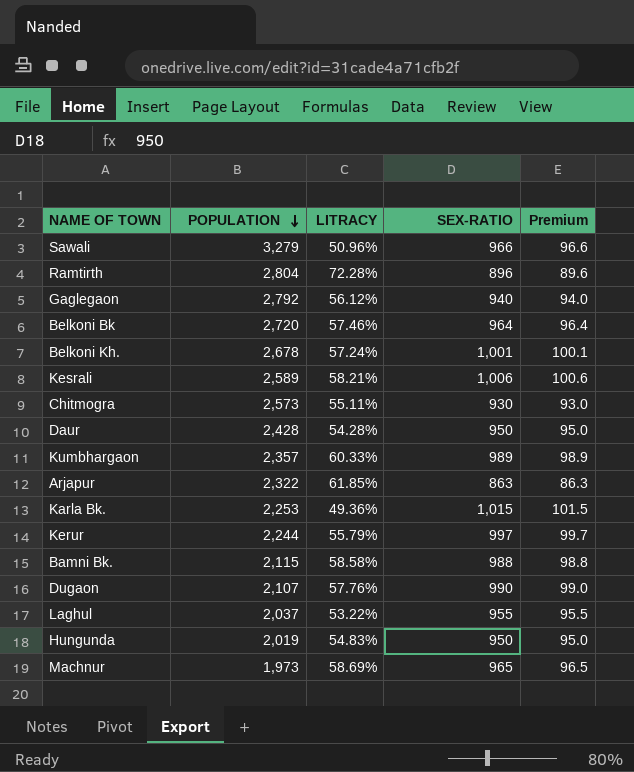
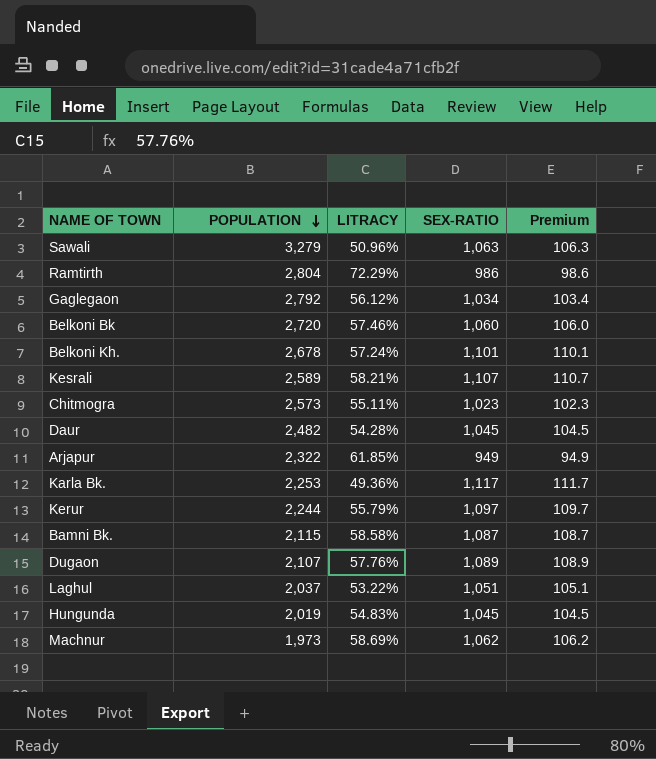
row Kumbhargaon: 2,357 | 60.33% | 989 | 98.9 -> none
Sawali | SEX-RATIO: 966 -> 1,063
Sawali | Premium: 96.6 -> 106.3
Ramtirth | LITRACY: 72.28% -> 72.29%
Ramtirth | SEX-RATIO: 896 -> 986
Ramtirth | Premium: 89.6 -> 98.6
Gaglegaon | SEX-RATIO: 940 -> 1,034
Gaglegaon | Premium: 94.0 -> 103.4
Belkoni Bk | SEX-RATIO: 964 -> 1,060
Belkoni Bk | Premium: 96.4 -> 106.0
Belkoni Kh. | SEX-RATIO: 1,001 -> 1,101
Belkoni Kh. | Premium: 100.1 -> 110.1
Kesrali | SEX-RATIO: 1,006 -> 1,107
Kesrali | Premium: 100.6 -> 110.7
Chitmogra | SEX-RATIO: 930 -> 1,023
Chitmogra | Premium: 93.0 -> 102.3
Daur | POPULATION: 2,428 -> 2,482
Daur | SEX-RATIO: 950 -> 1,045
Daur | Premium: 95.0 -> 104.5
Arjapur | SEX-RATIO: 863 -> 949
Arjapur | Premium: 86.3 -> 94.9
Karla Bk. | SEX-RATIO: 1,015 -> 1,117
Karla Bk. | Premium: 101.5 -> 111.7
Kerur | SEX-RATIO: 997 -> 1,097
Kerur | Premium: 99.7 -> 109.7
Bamni Bk. | SEX-RATIO: 988 -> 1,087
Bamni Bk. | Premium: 98.8 -> 108.7
Dugaon | SEX-RATIO: 990 -> 1,089
Dugaon | Premium: 99.0 -> 108.9
Laghul | SEX-RATIO: 955 -> 1,051
Laghul | Premium: 95.5 -> 105.1
Hungunda | SEX-RATIO: 950 -> 1,045
Hungunda | Premium: 95.0 -> 104.5
Machnur | SEX-RATIO: 965 -> 1,062
Machnur | Premium: 96.5 -> 106.2

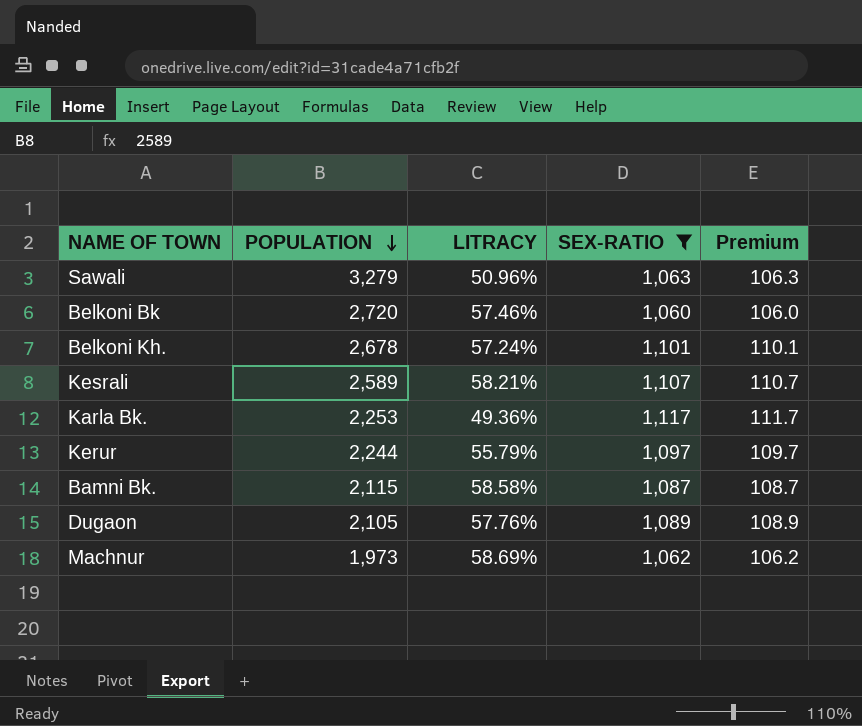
filter: none -> SEX-RATIO >= 1,060
Dugaon | POPULATION: 2,107 -> 2,105

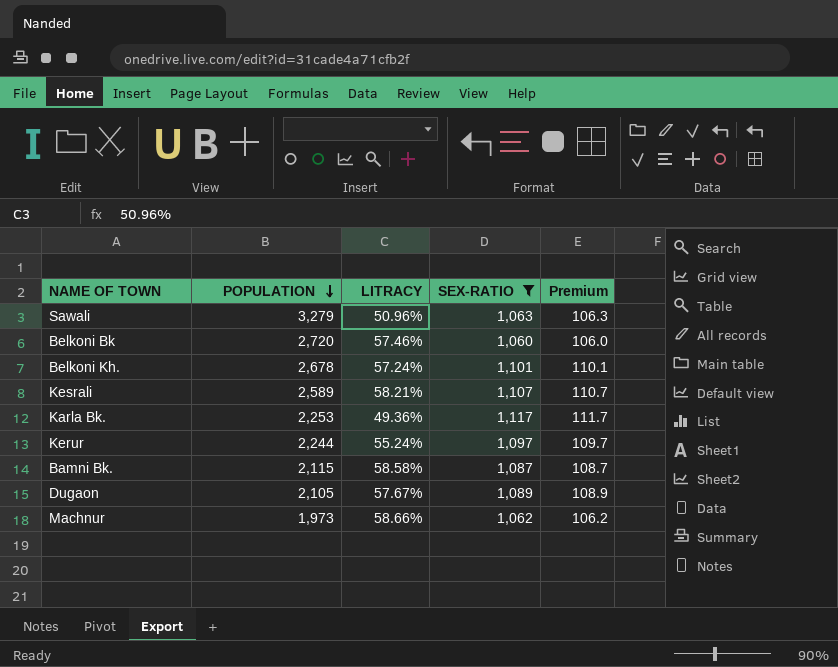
Kerur | LITRACY: 55.79% -> 55.24%
Dugaon | LITRACY: 57.76% -> 57.67%
Machnur | LITRACY: 58.69% -> 58.66%

